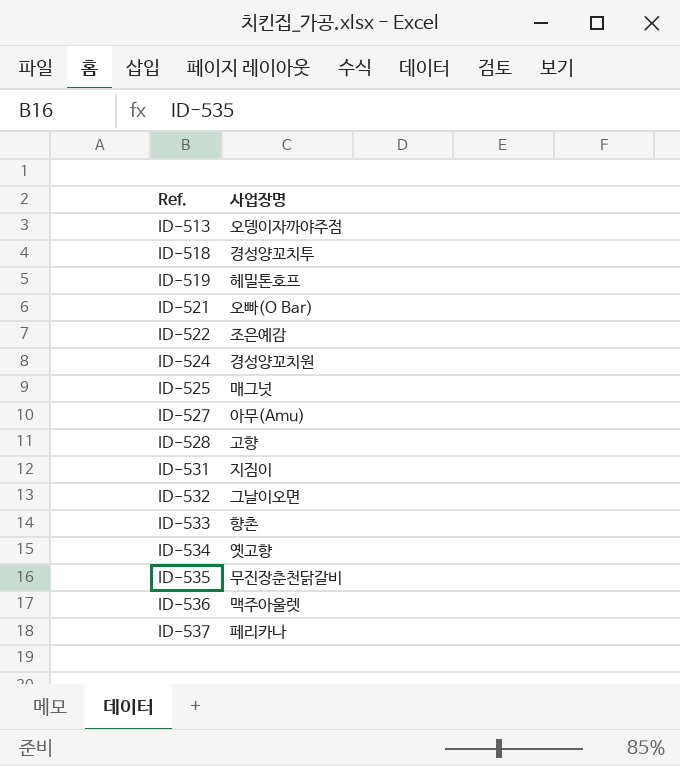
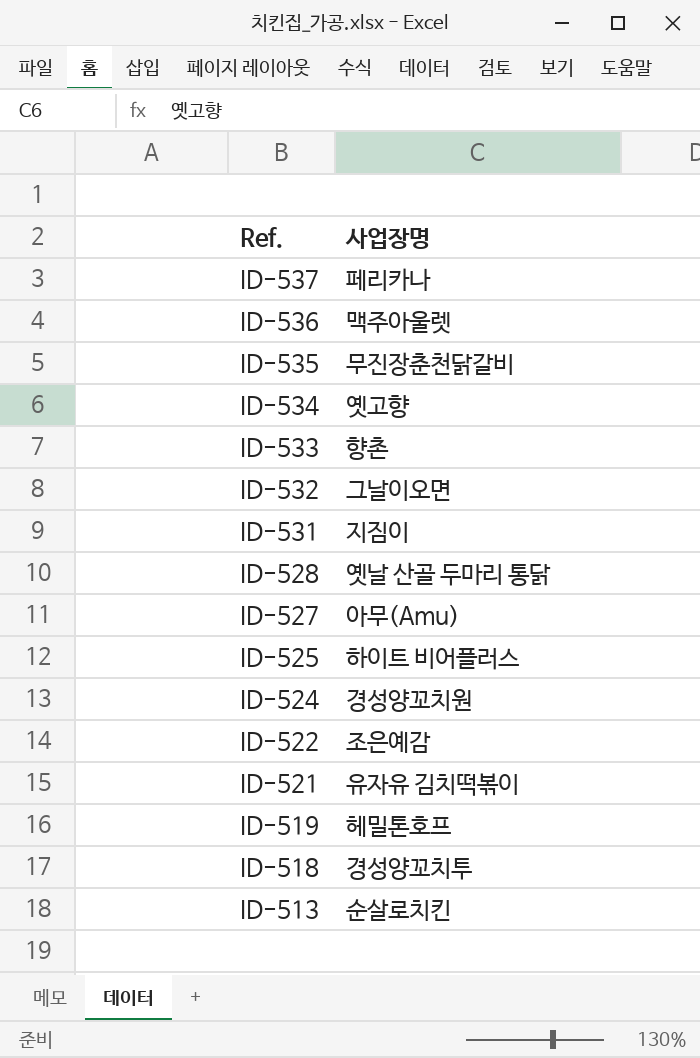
row order: Ref. ascending -> Ref. descending
ID-528 | 사업장명: 고향 -> 옛날 산골 두마리 통닭
ID-525 | 사업장명: 매그넛 -> 하이트 비어플러스
ID-521 | 사업장명: 오빠(O Bar) -> 유자유 김치떡볶이
ID-513 | 사업장명: 오뎅이자까야주점 -> 순살로치킨

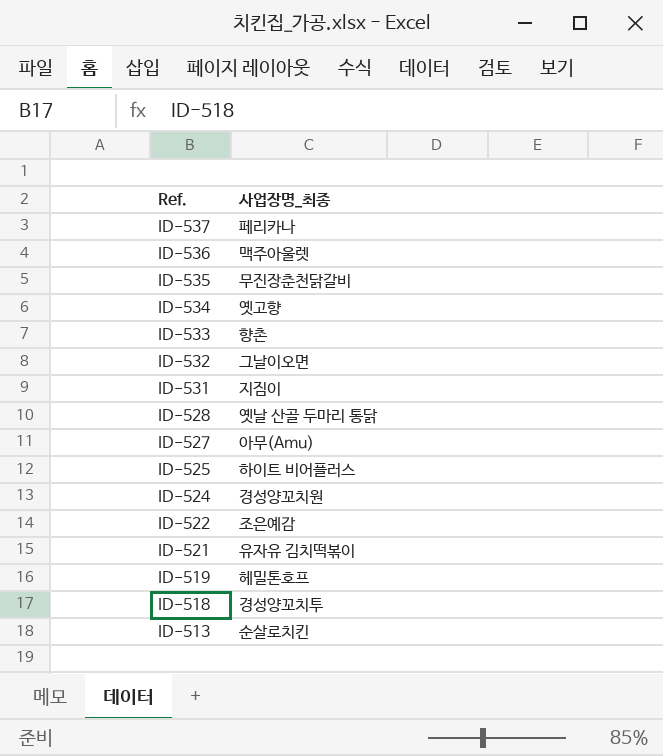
column name: 사업장명 -> 사업장명_최종

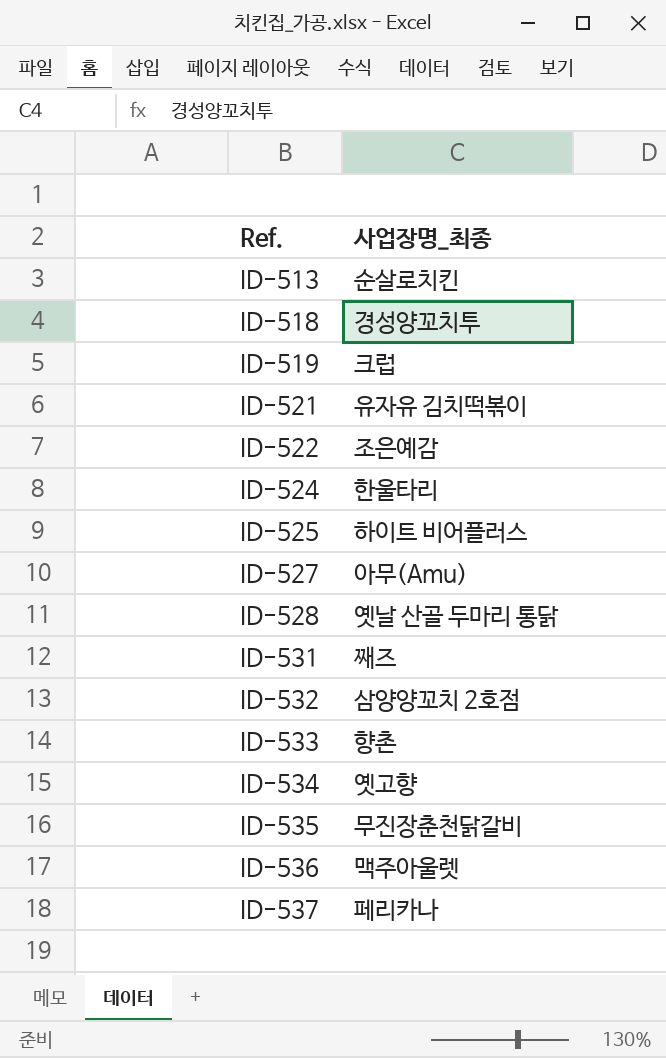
row order: Ref. descending -> Ref. ascending
ID-519 | 사업장명_최종: 헤밀톤호프 -> 크럽
ID-524 | 사업장명_최종: 경성양꼬치원 -> 한울타리
ID-531 | 사업장명_최종: 지짐이 -> 째즈
ID-532 | 사업장명_최종: 그날이오면 -> 삼양양꼬치 2호점

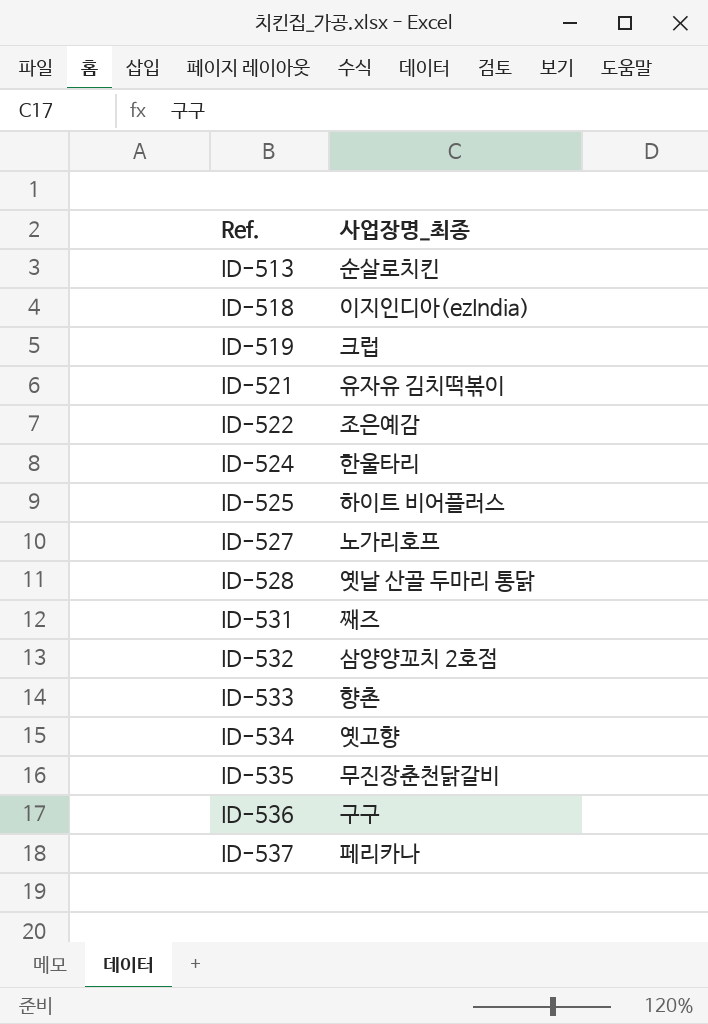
ID-518 | 사업장명_최종: 경성양꼬치투 -> 이지인디아(ezIndia)
ID-527 | 사업장명_최종: 아무(Amu) -> 노가리호프
ID-536 | 사업장명_최종: 맥주아울렛 -> 구구

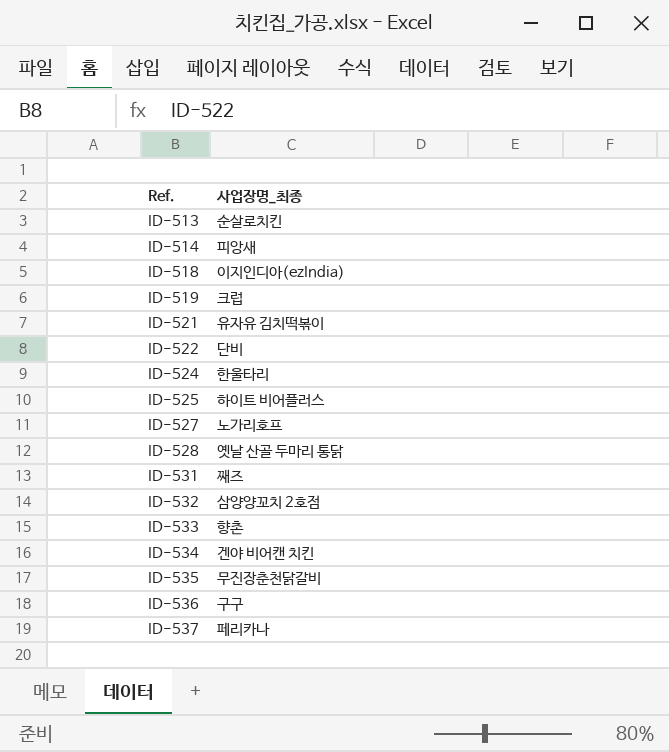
row ID-514: none -> 피앙새
ID-522 | 사업장명_최종: 조은예감 -> 단비
ID-534 | 사업장명_최종: 옛고향 -> 겐야 비어캔 치킨

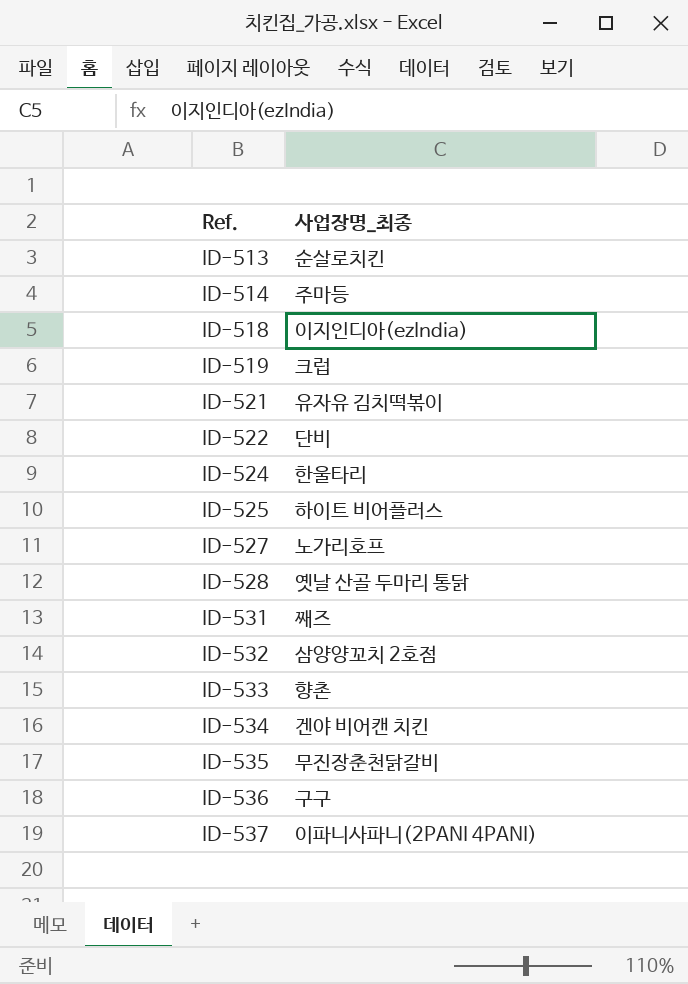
ID-514 | 사업장명_최종: 피앙새 -> 주마등
ID-537 | 사업장명_최종: 페리카나 -> 이파니사파니(2PANI 4PANI)

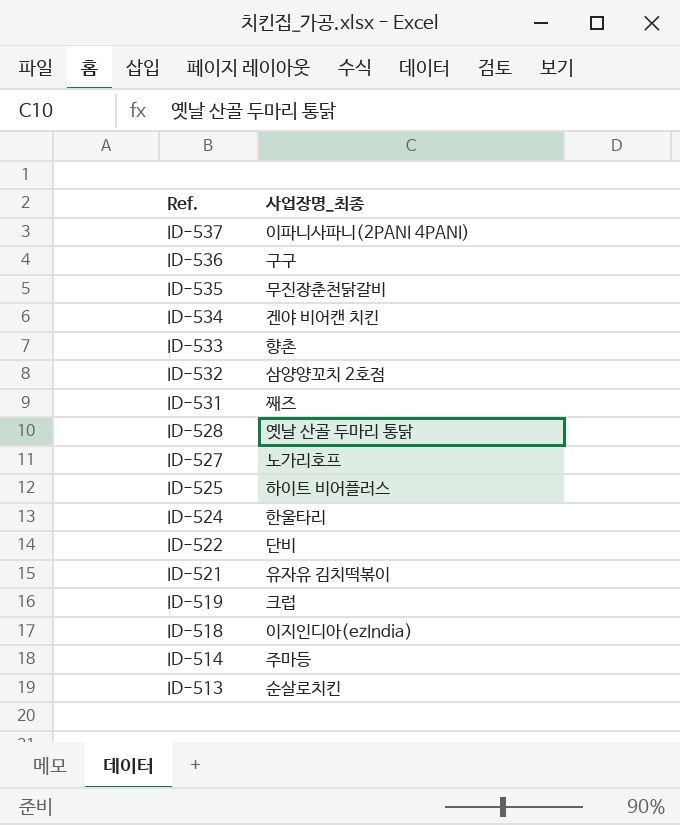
row order: Ref. ascending -> Ref. descending

